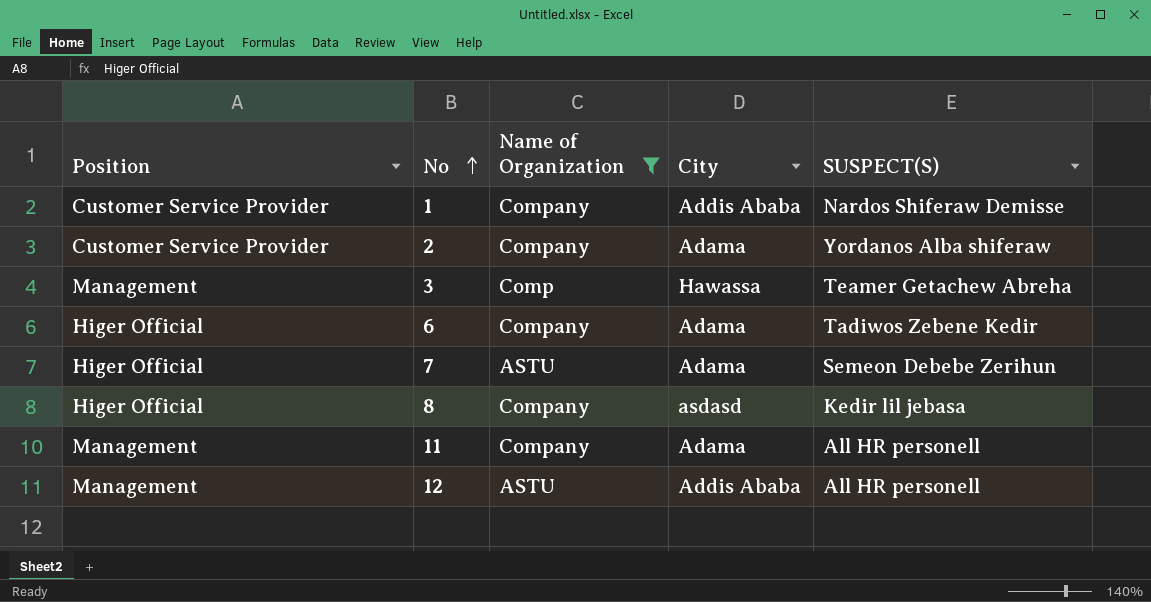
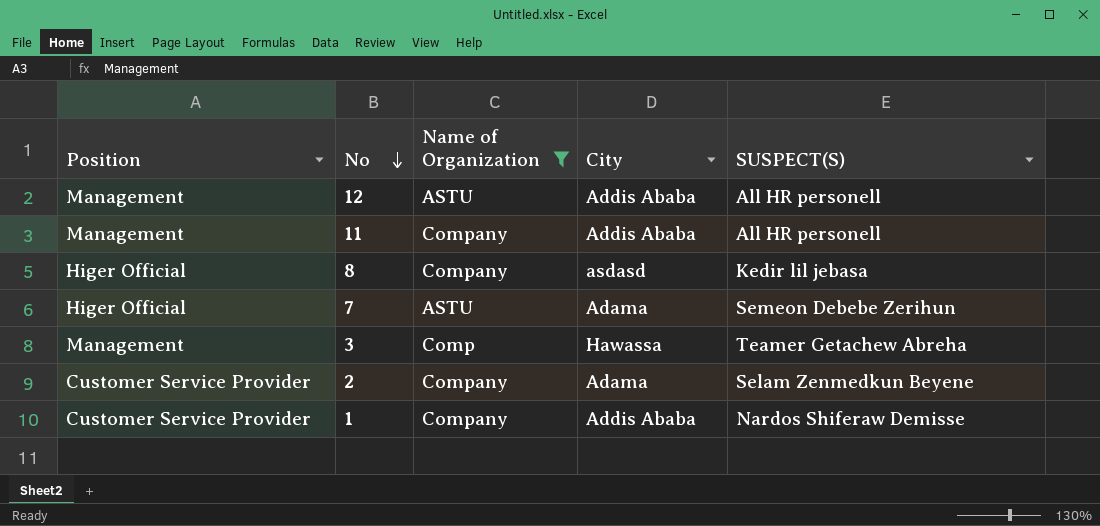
row order: No ascending -> No descending
row 6: Higer Official | Company | Adama | Tadiwos Zebene Kedir -> none
11 | City: Adama -> Addis Ababa
2 | SUSPECT(S): Yordanos Alba shiferaw -> Selam Zenmedkun Beyene

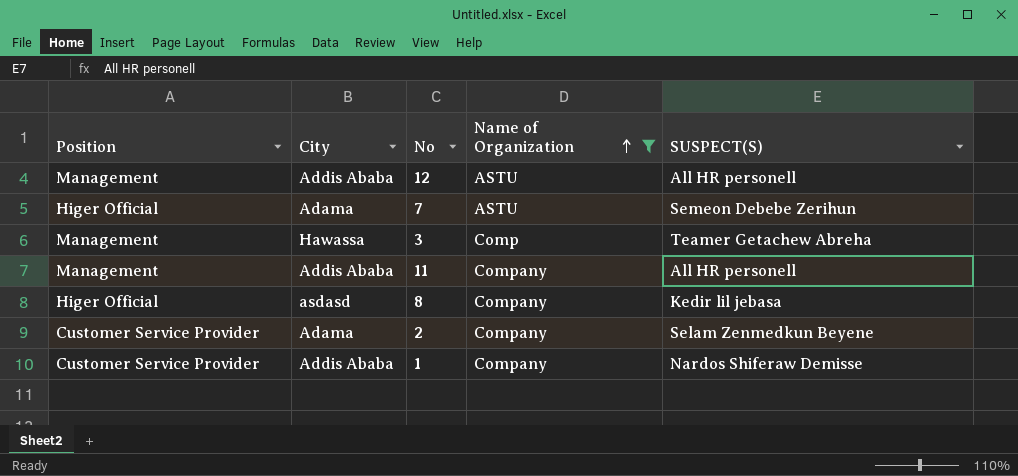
row order: No descending -> Name of Organization ascending
column City | position: 4 -> 2

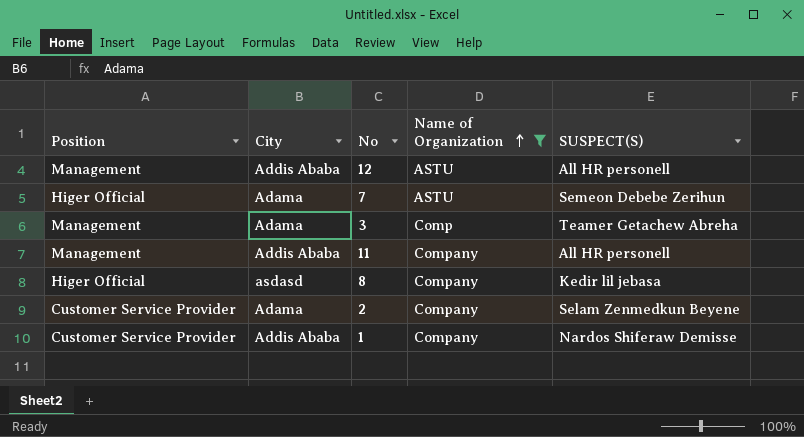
3 | City: Hawassa -> Adama

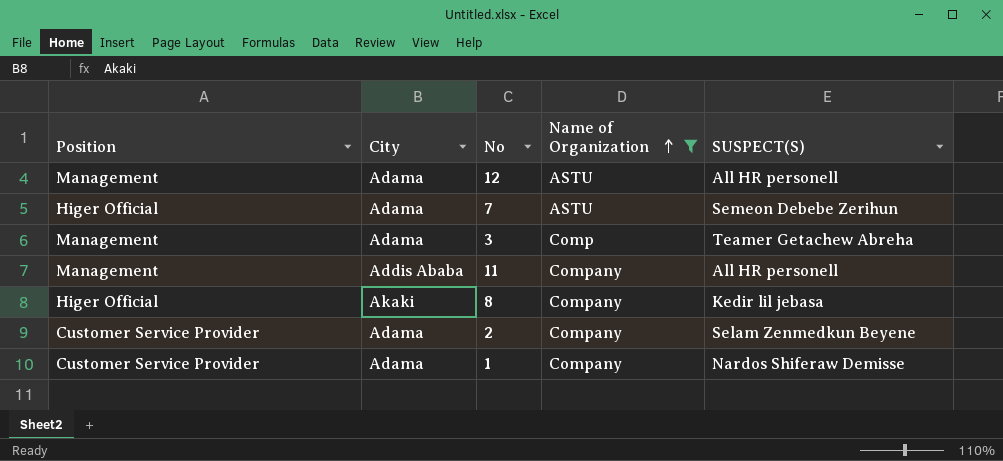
12 | City: Addis Ababa -> Adama
8 | City: asdasd -> Akaki
1 | City: Addis Ababa -> Adama

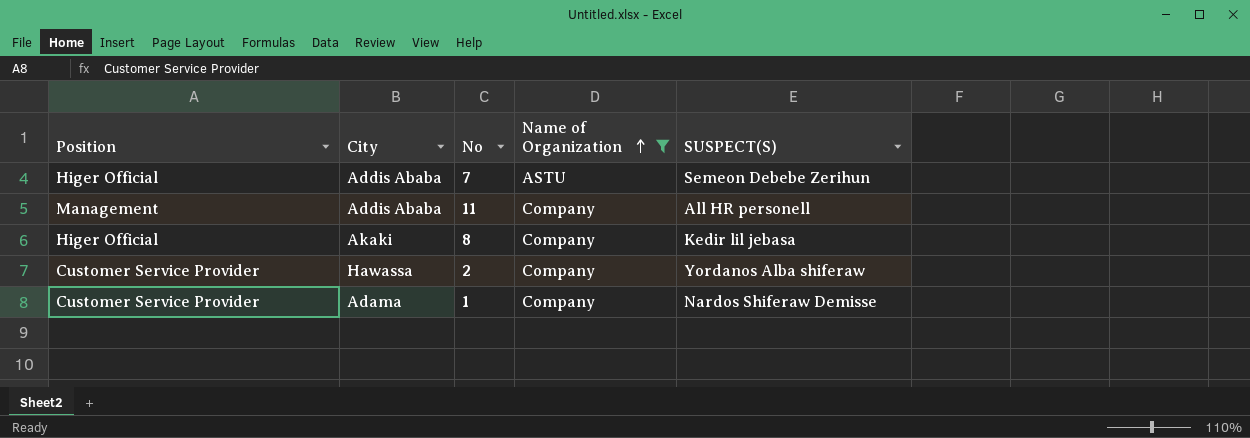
row 12: Management | Adama | ASTU | All HR personell -> none
row 3: Management | Adama | Comp | Teamer Getachew Abreha -> none
7 | City: Adama -> Addis Ababa
2 | City: Adama -> Hawassa
2 | SUSPECT(S): Selam Zenmedkun Beyene -> Yordanos Alba shiferaw

